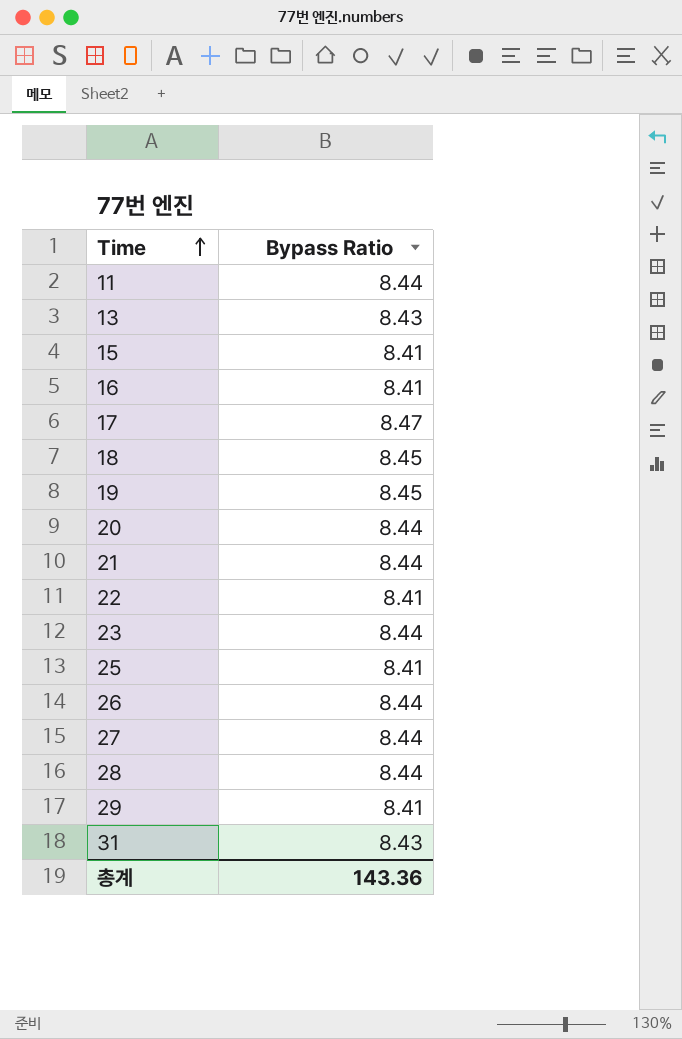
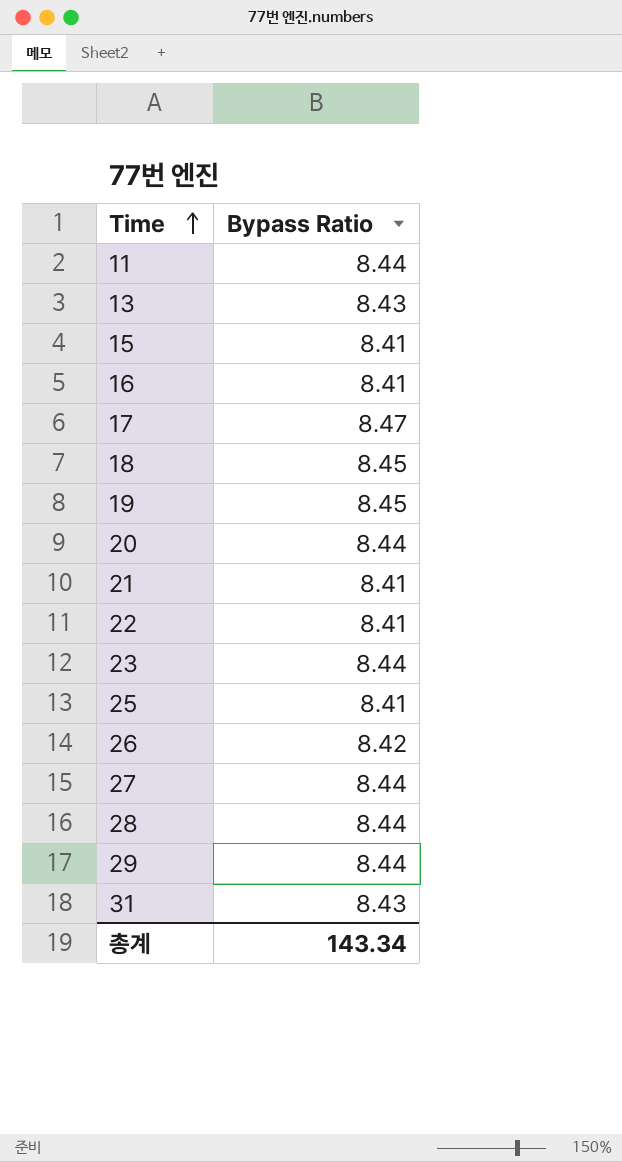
21 | Bypass Ratio: 8.44 -> 8.41
26 | Bypass Ratio: 8.44 -> 8.42
29 | Bypass Ratio: 8.41 -> 8.44
총계 | Bypass Ratio: 143.36 -> 143.34

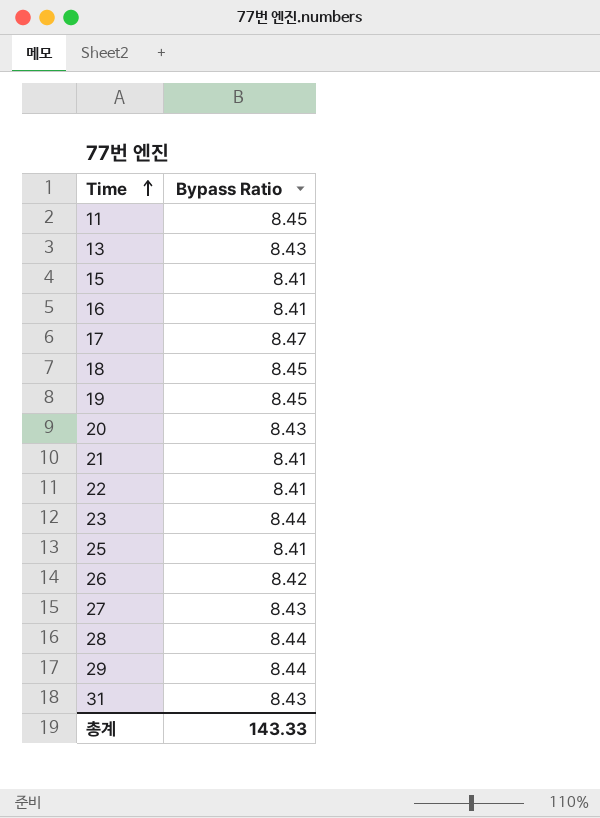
11 | Bypass Ratio: 8.44 -> 8.45
20 | Bypass Ratio: 8.44 -> 8.43
27 | Bypass Ratio: 8.44 -> 8.43
총계 | Bypass Ratio: 143.34 -> 143.33

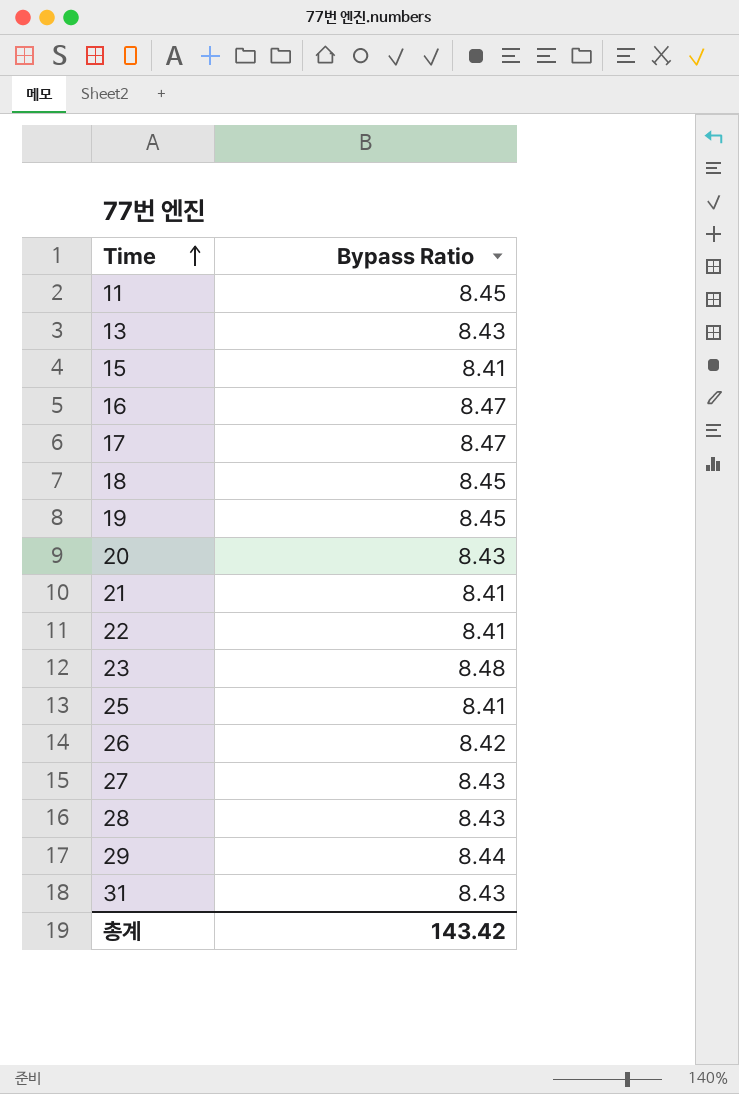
16 | Bypass Ratio: 8.41 -> 8.47
23 | Bypass Ratio: 8.44 -> 8.48
28 | Bypass Ratio: 8.44 -> 8.43
총계 | Bypass Ratio: 143.33 -> 143.42

